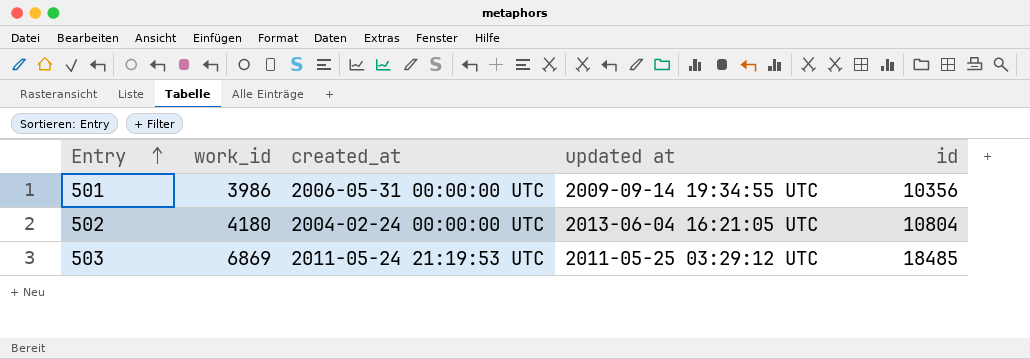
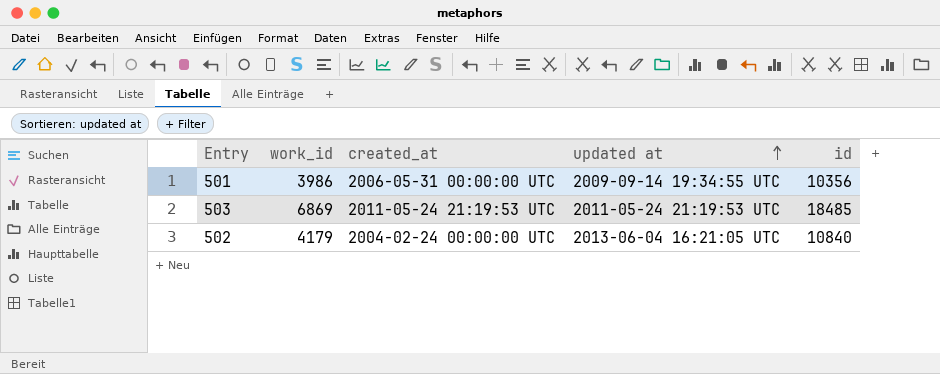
row order: Entry ascending -> updated at ascending
503 | updated at: 2011-05-25 03:29:12 UTC -> 2011-05-24 21:19:53 UTC
502 | work_id: 4180 -> 4179
502 | id: 10804 -> 10840

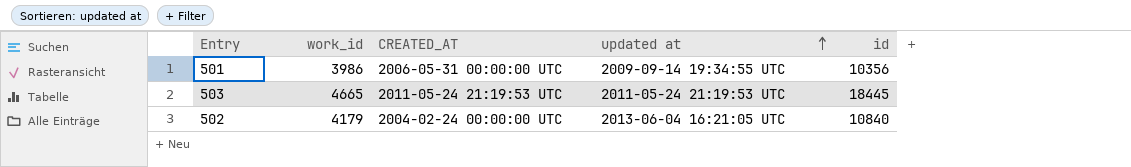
column name: created_at -> CREATED_AT
503 | work_id: 6869 -> 4665
503 | id: 18485 -> 18445

